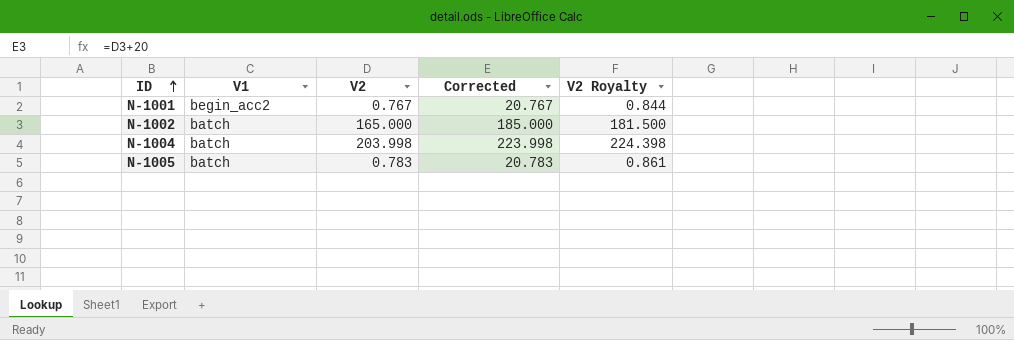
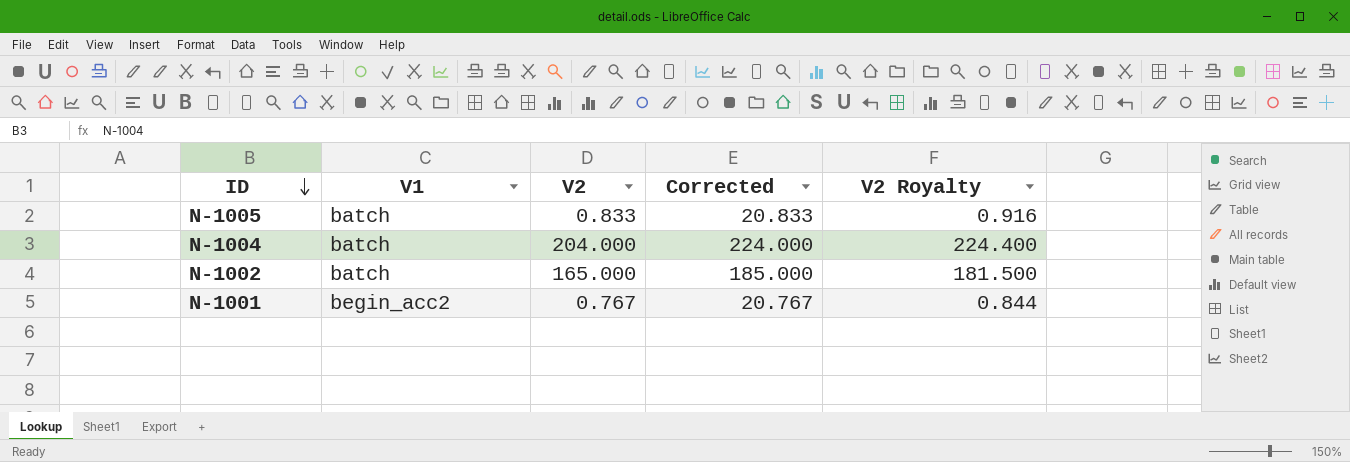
row order: ID ascending -> ID descending
N-1005 | V2: 0.783 -> 0.833
N-1005 | Corrected: 20.783 -> 20.833
N-1005 | V2 Royalty: 0.861 -> 0.916
N-1004 | V2: 203.998 -> 204.000
N-1004 | Corrected: 223.998 -> 224.000
N-1004 | V2 Royalty: 224.398 -> 224.400

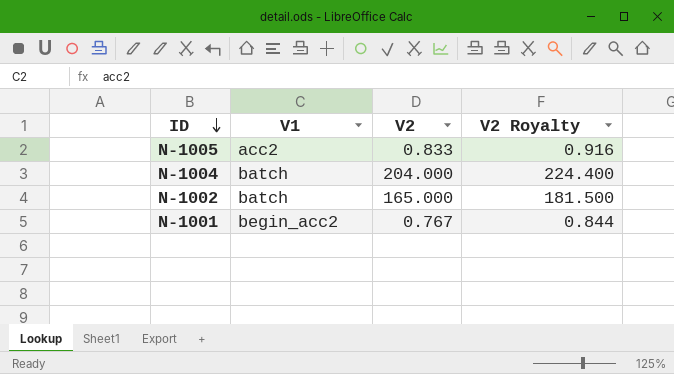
column Corrected | formula: [V2] + 20 -> none
N-1005 | V1: batch -> acc2

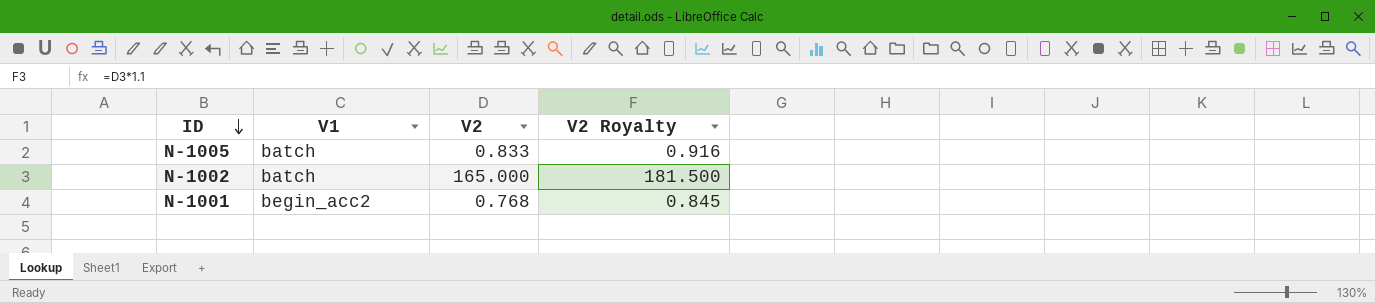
row N-1004: batch | 204.000 | 224.400 -> none
N-1005 | V1: acc2 -> batch
N-1001 | V2: 0.767 -> 0.768
N-1001 | V2 Royalty: 0.844 -> 0.845

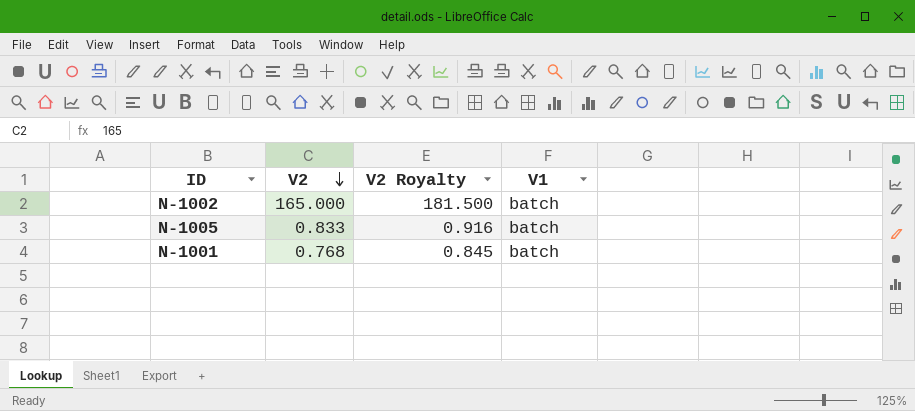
row order: ID descending -> V2 descending
column V1 | position: 2 -> 4
N-1001 | V1: begin_acc2 -> batch

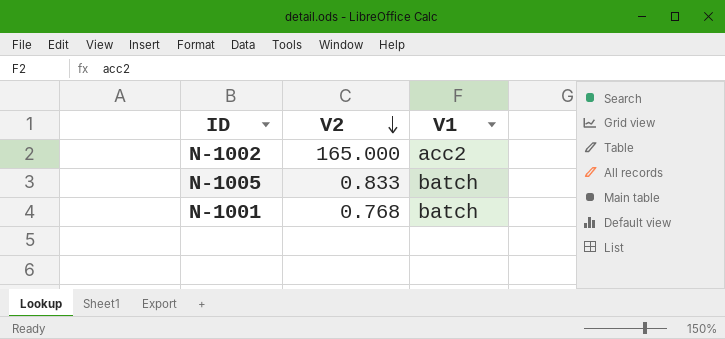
column V2 Royalty | formula: [V2] * 1.1 -> none
N-1002 | V1: batch -> acc2

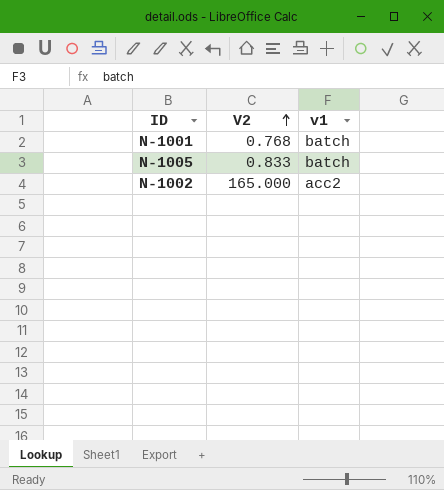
row order: V2 descending -> V2 ascending
column name: V1 -> v1

